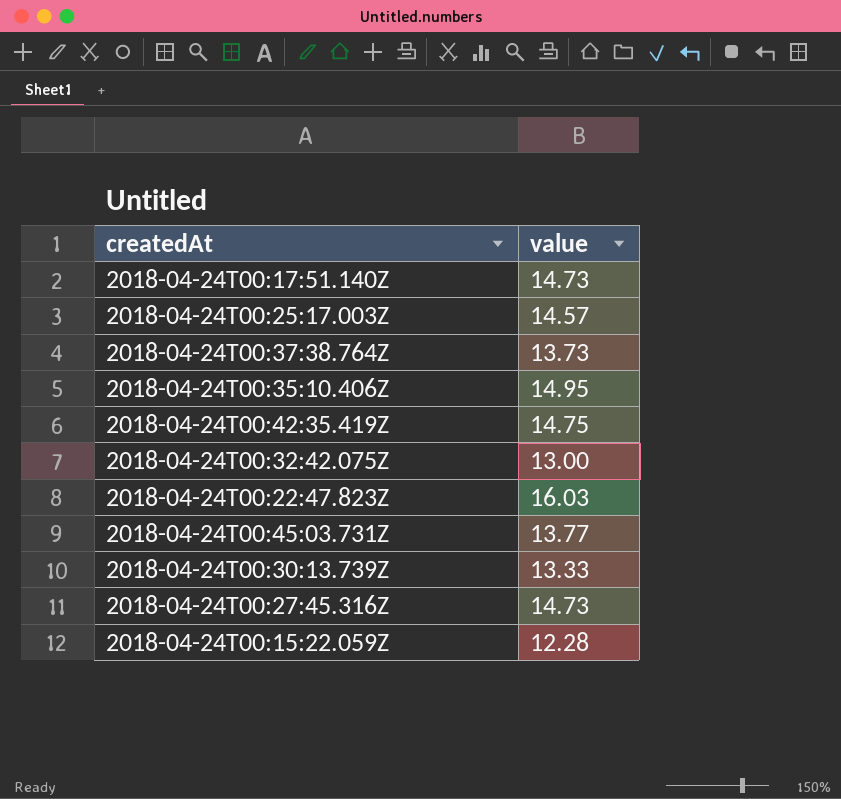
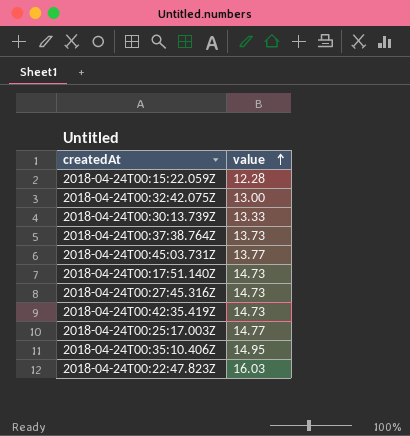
row order: none -> value ascending
2018-04-24T00:42:35.419Z | value: 14.75 -> 14.73
2018-04-24T00:25:17.003Z | value: 14.57 -> 14.77

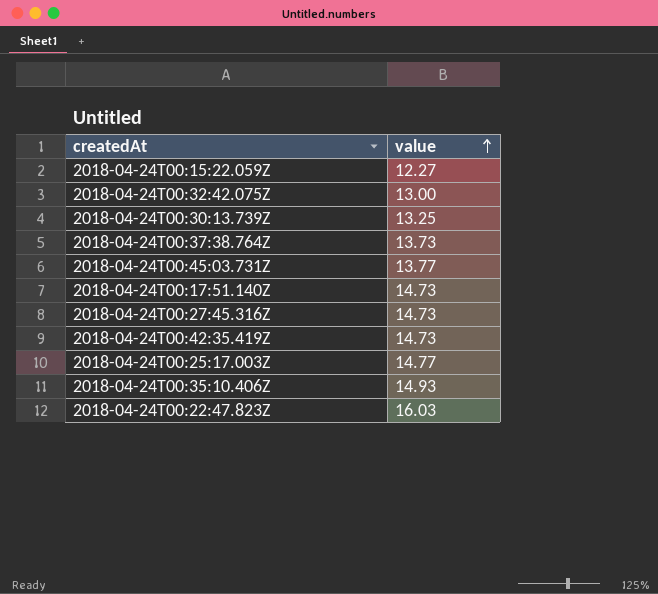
2018-04-24T00:15:22.059Z | value: 12.28 -> 12.27
2018-04-24T00:30:13.739Z | value: 13.33 -> 13.25
2018-04-24T00:35:10.406Z | value: 14.95 -> 14.93

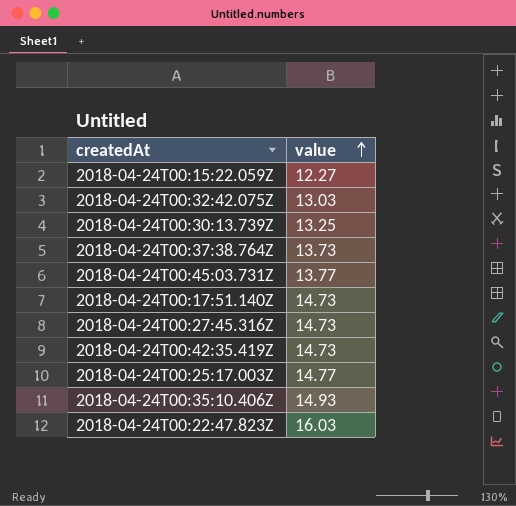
2018-04-24T00:32:42.075Z | value: 13.00 -> 13.03

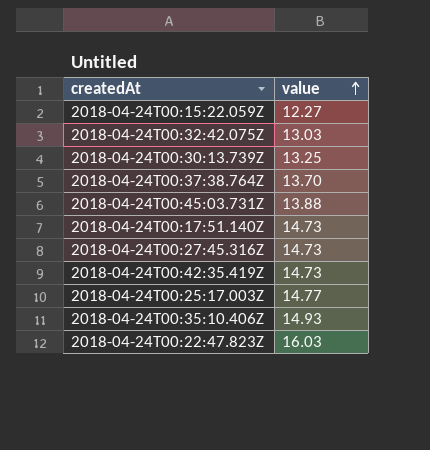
2018-04-24T00:37:38.764Z | value: 13.73 -> 13.70
2018-04-24T00:45:03.731Z | value: 13.77 -> 13.88

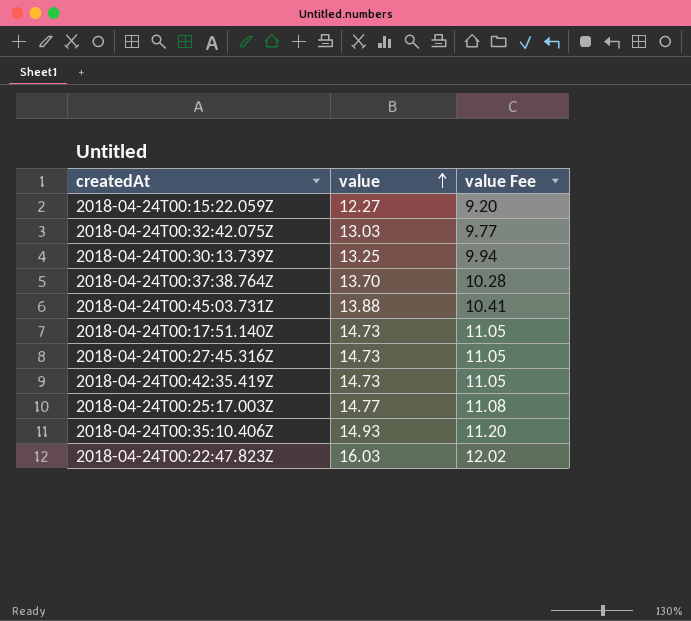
column value Fee | formula: none -> [value] * 0.75

